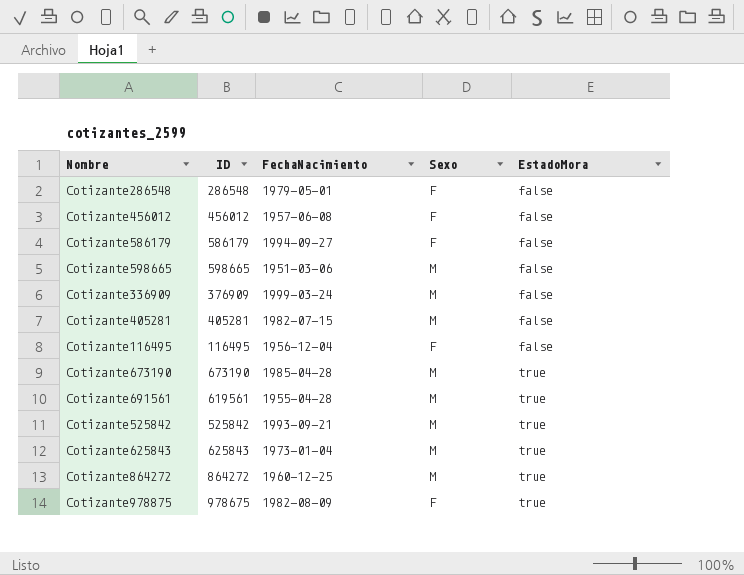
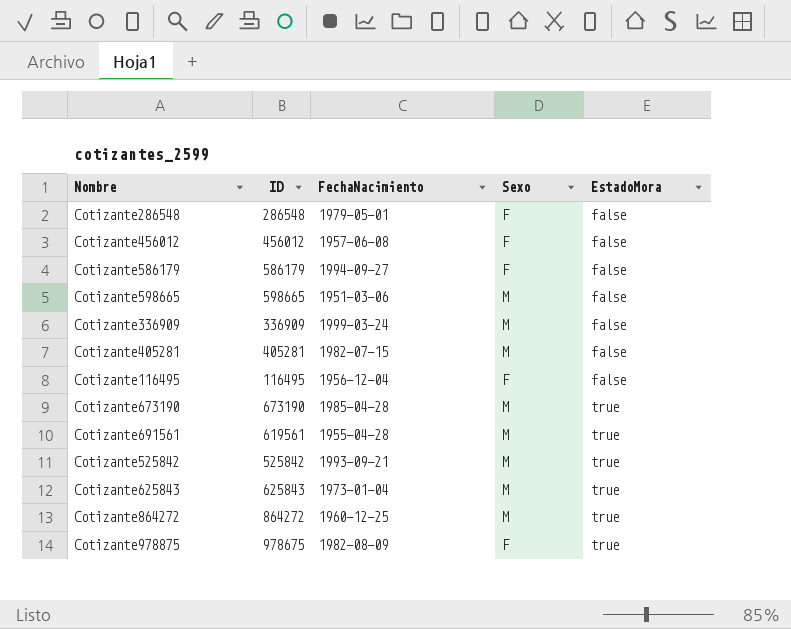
Cotizante336909 | ID: 376909 -> 336909

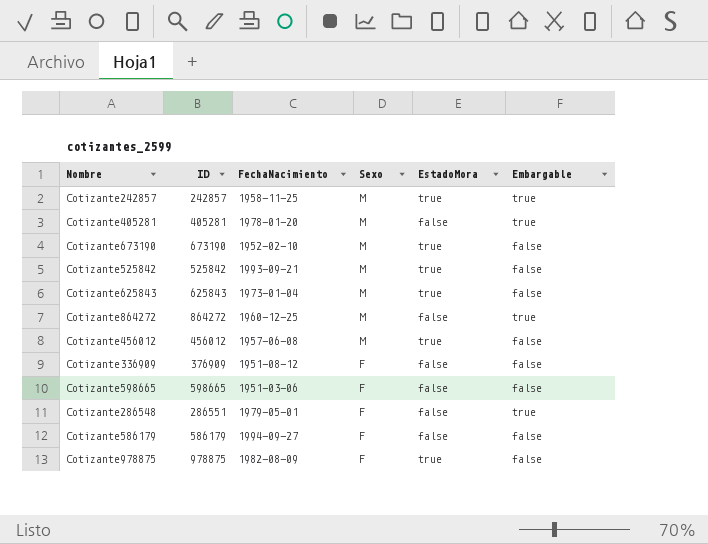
row order: EstadoMora ascending -> Sexo descending
column Embargable | position: none -> 6
row Cotizante116495: 116495 | 1956-12-04 | F | false -> none
row Cotizante691561: 619561 | 1955-04-28 | M | true -> none
row Cotizante242857: none -> 242857 | 1958-11-25 | M | true | true
Cotizante405281 | FechaNacimiento: 1982-07-15 -> 1978-01-20
Cotizante673190 | FechaNacimiento: 1985-04-28 -> 1952-02-10
Cotizante864272 | EstadoMora: true -> false
Cotizante456012 | Sexo: F -> M
Cotizante456012 | EstadoMora: false -> true
Cotizante336909 | ID: 336909 -> 376909
Cotizante336909 | FechaNacimiento: 1999-03-24 -> 1951-08-12
Cotizante336909 | Sexo: M -> F
Cotizante598665 | Sexo: M -> F
Cotizante286548 | ID: 286548 -> 286551
Cotizante978875 | ID: 978675 -> 978875

